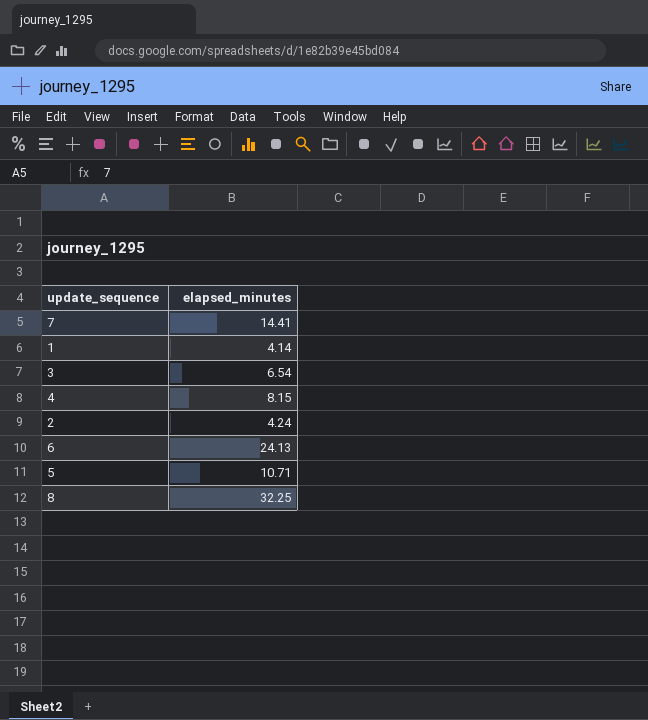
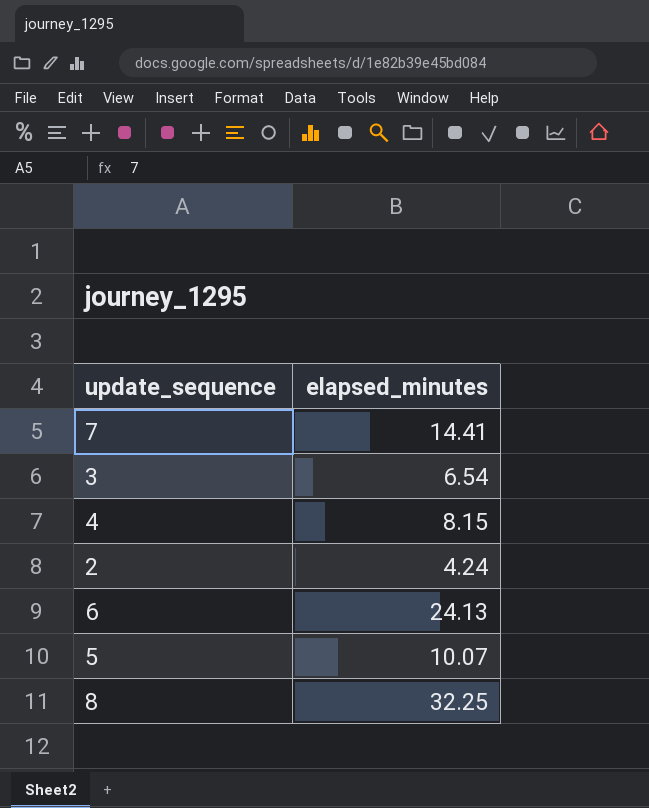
row 1: 4.14 -> none
5 | elapsed_minutes: 10.71 -> 10.07

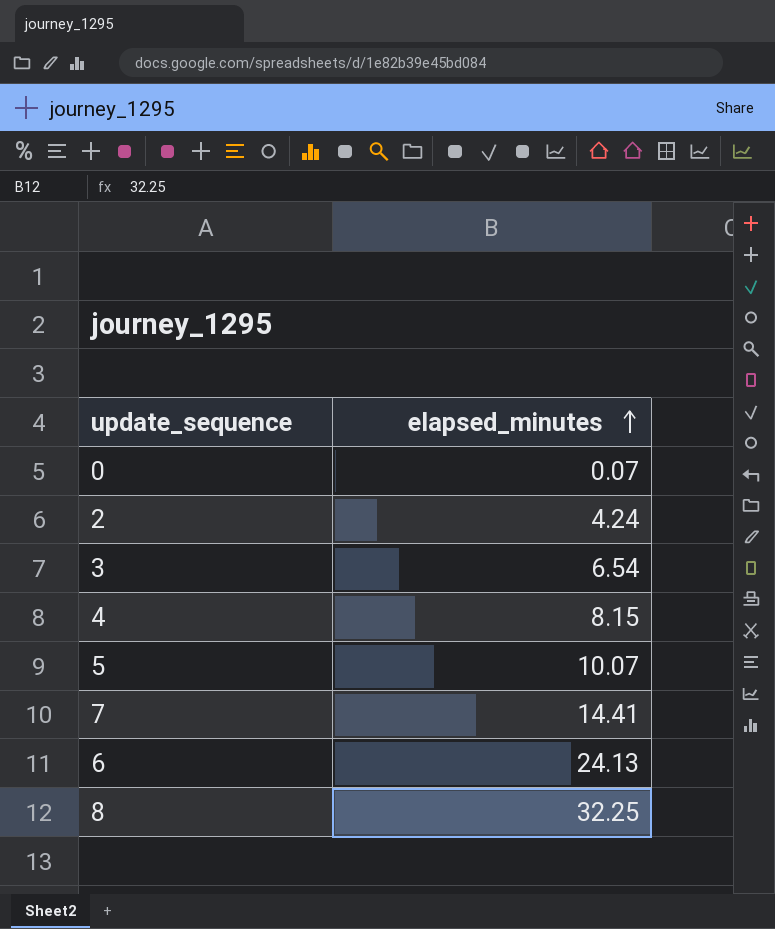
row order: none -> elapsed_minutes ascending
row 0: none -> 0.07

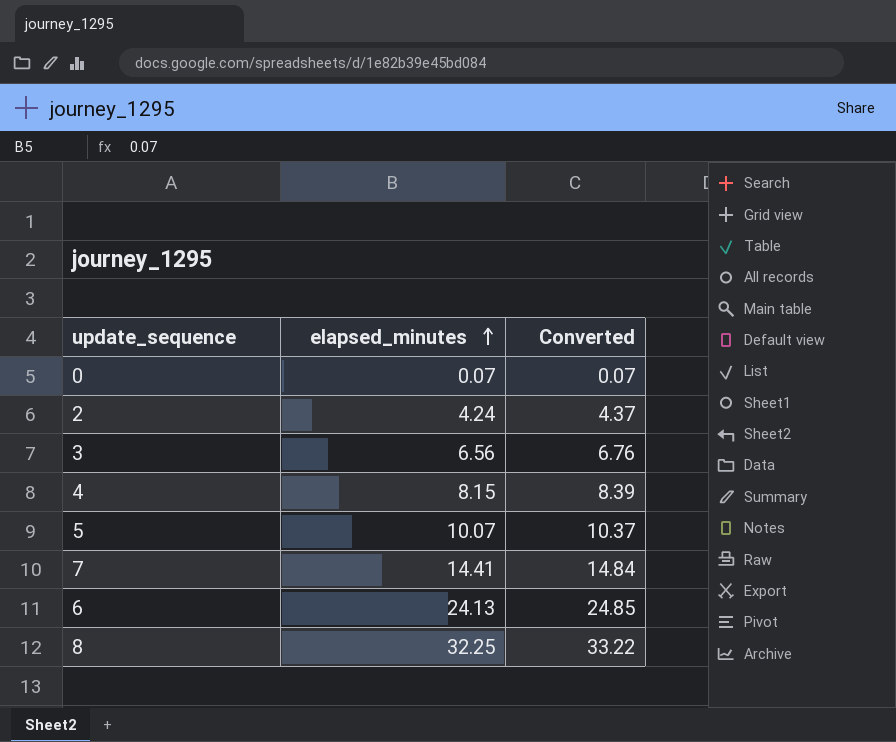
column Converted | formula: none -> [elapsed_minutes] * 1.03
3 | elapsed_minutes: 6.54 -> 6.56

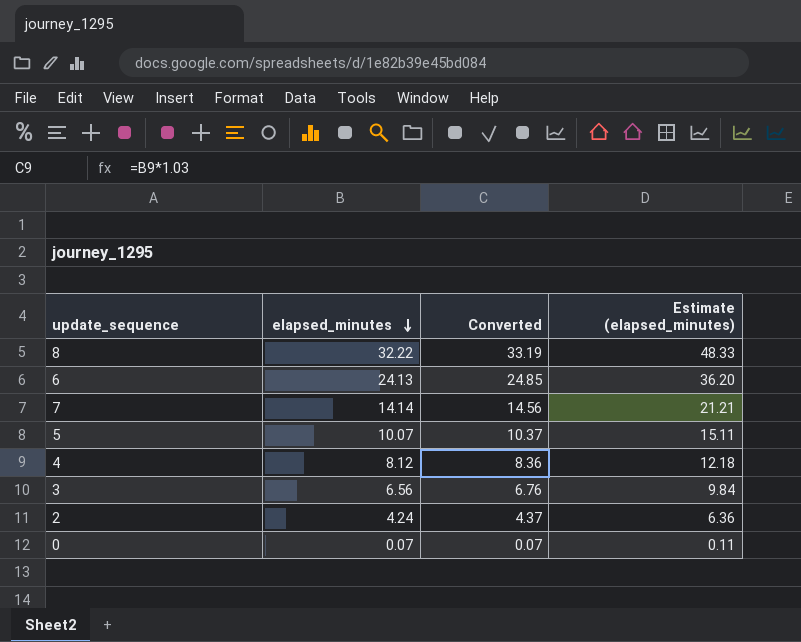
row order: elapsed_minutes ascending -> elapsed_minutes descending
column Estimate (elapsed_minutes) | formula: none -> [elapsed_minutes] * 1.5
8 | elapsed_minutes: 32.25 -> 32.22
8 | Converted: 33.22 -> 33.19
7 | elapsed_minutes: 14.41 -> 14.14
7 | Converted: 14.84 -> 14.56
4 | elapsed_minutes: 8.15 -> 8.12
4 | Converted: 8.39 -> 8.36

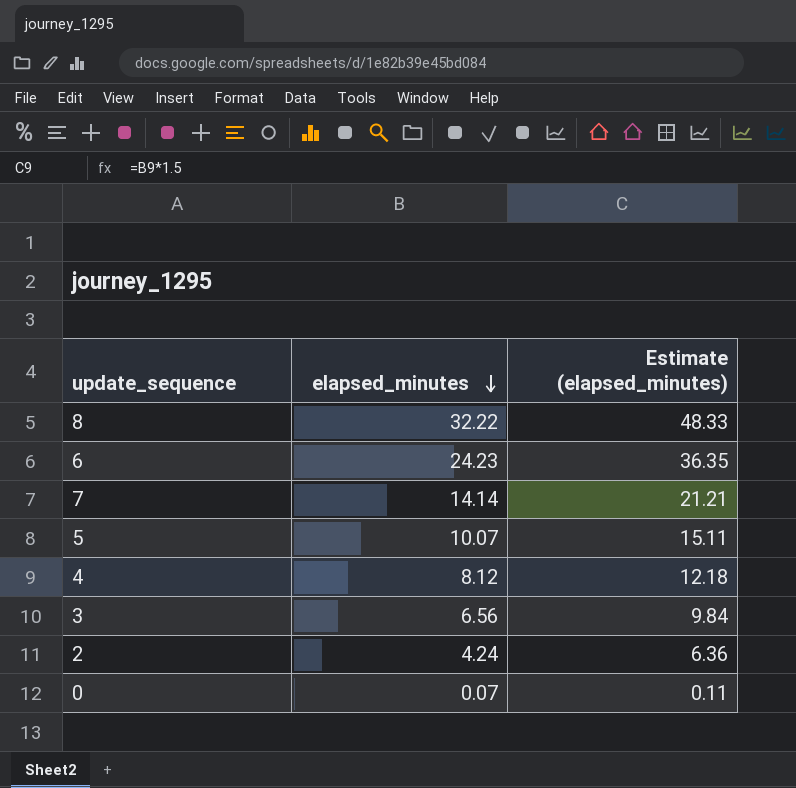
column Converted | formula: [elapsed_minutes] * 1.03 -> none
6 | elapsed_minutes: 24.13 -> 24.23
6 | Estimate (elapsed_minutes): 36.20 -> 36.35

